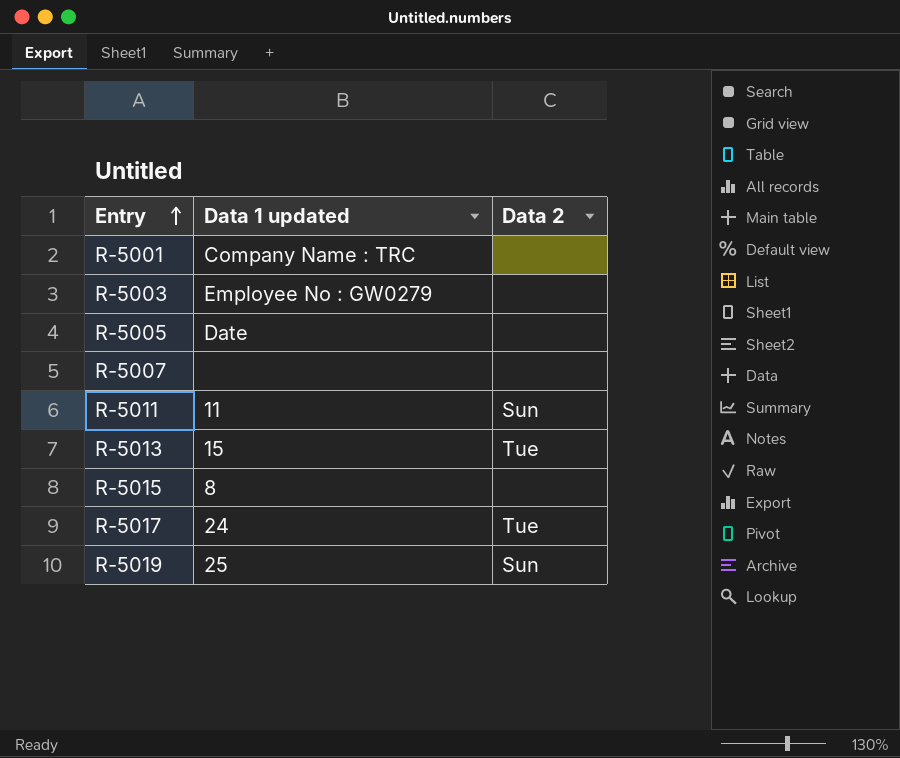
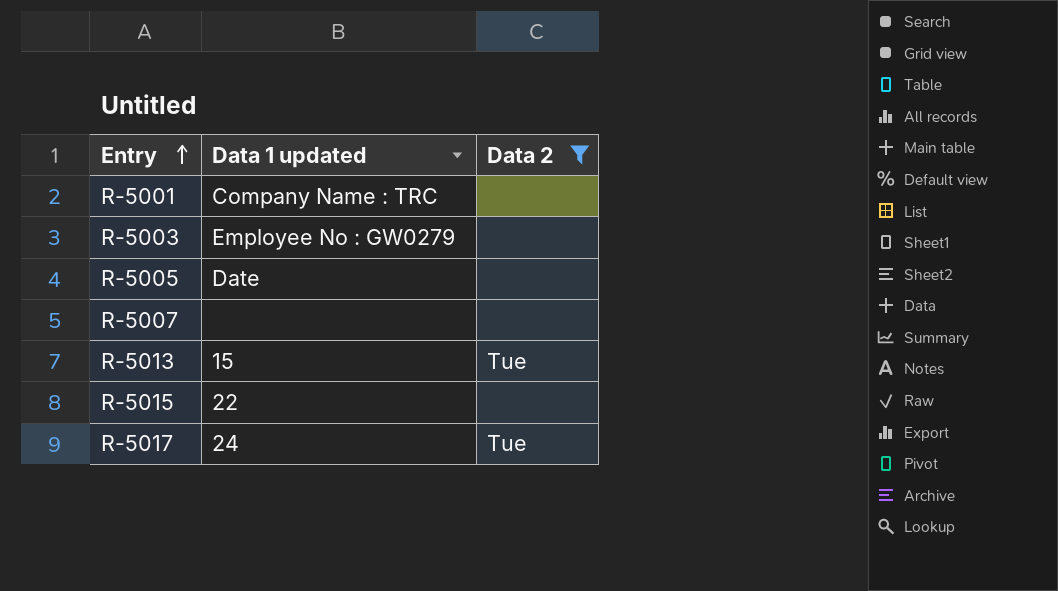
filter: none -> Data 2 != Sun
R-5015 | Data 1 updated: 8 -> 22

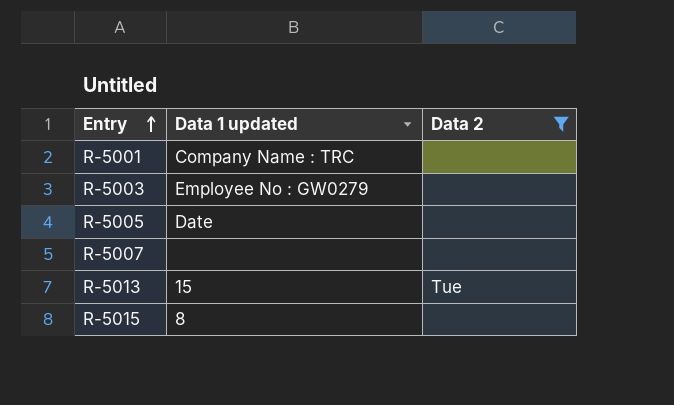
row R-5017: 24 | Tue -> none
R-5015 | Data 1 updated: 22 -> 8

